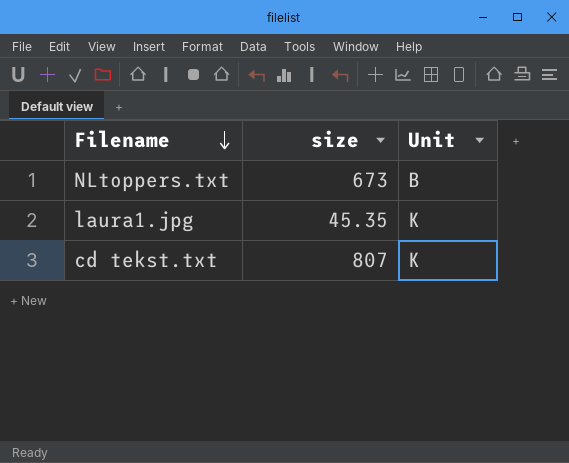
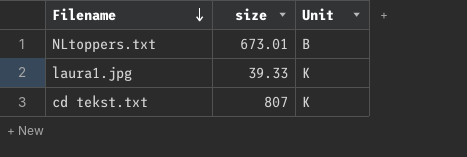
NLtoppers.txt | size: 673 -> 673.01
laura1.jpg | size: 45.35 -> 39.33

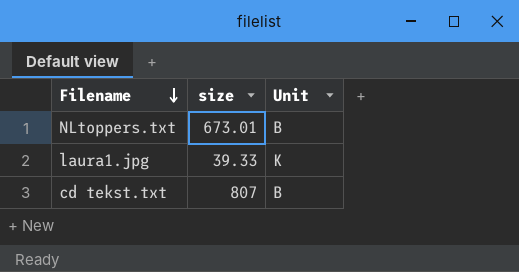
cd tekst.txt | Unit: K -> B

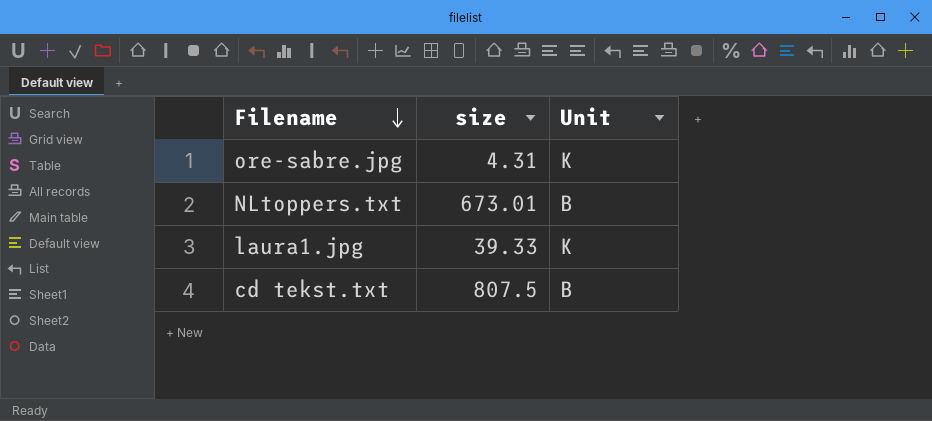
row ore-sabre.jpg: none -> 4.31 | K
cd tekst.txt | size: 807 -> 807.5

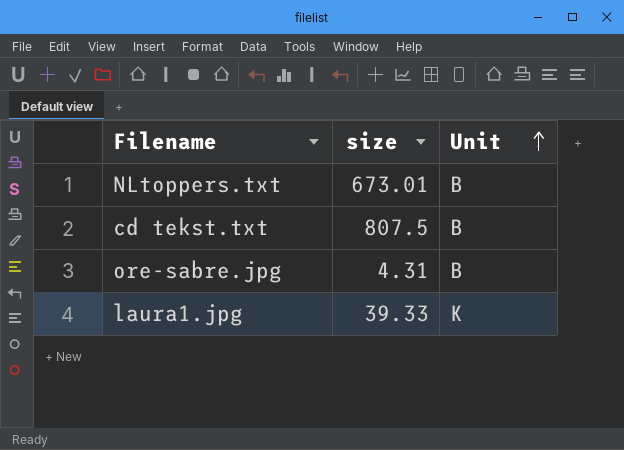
row order: Filename descending -> Unit ascending
ore-sabre.jpg | Unit: K -> B

